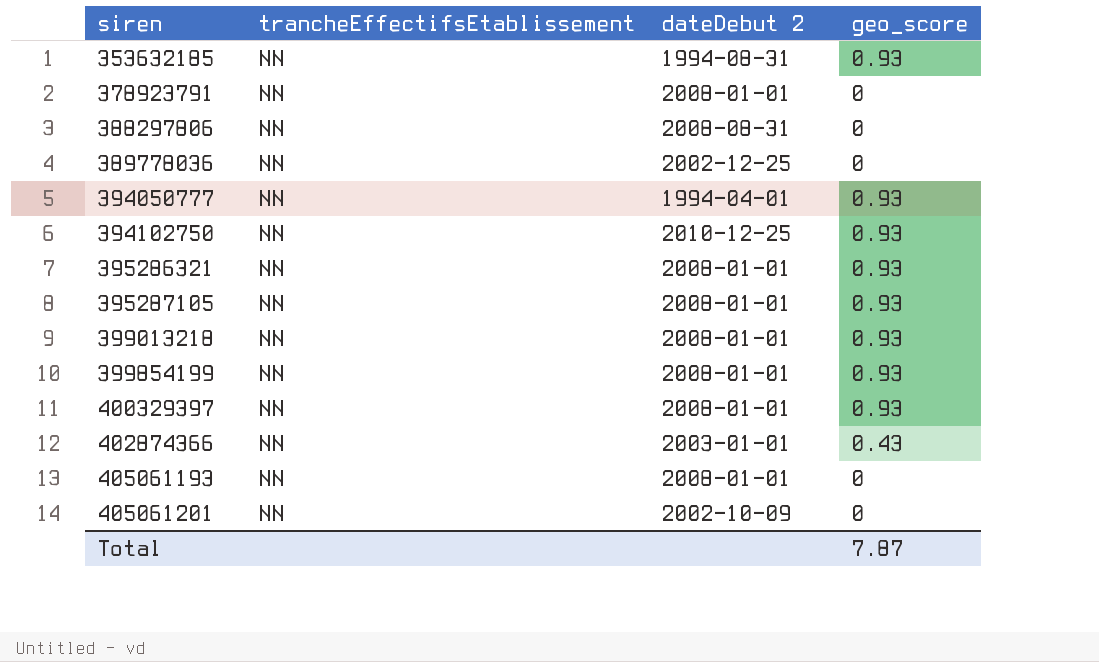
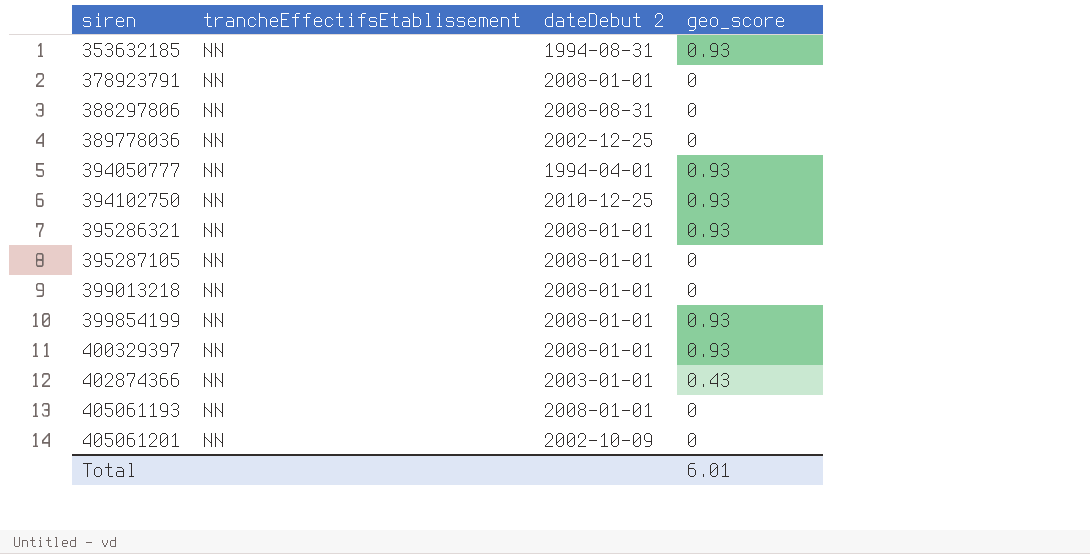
395287105 | geo_score: 0.93 -> 0
399013218 | geo_score: 0.93 -> 0
Total | geo_score: 7.87 -> 6.01

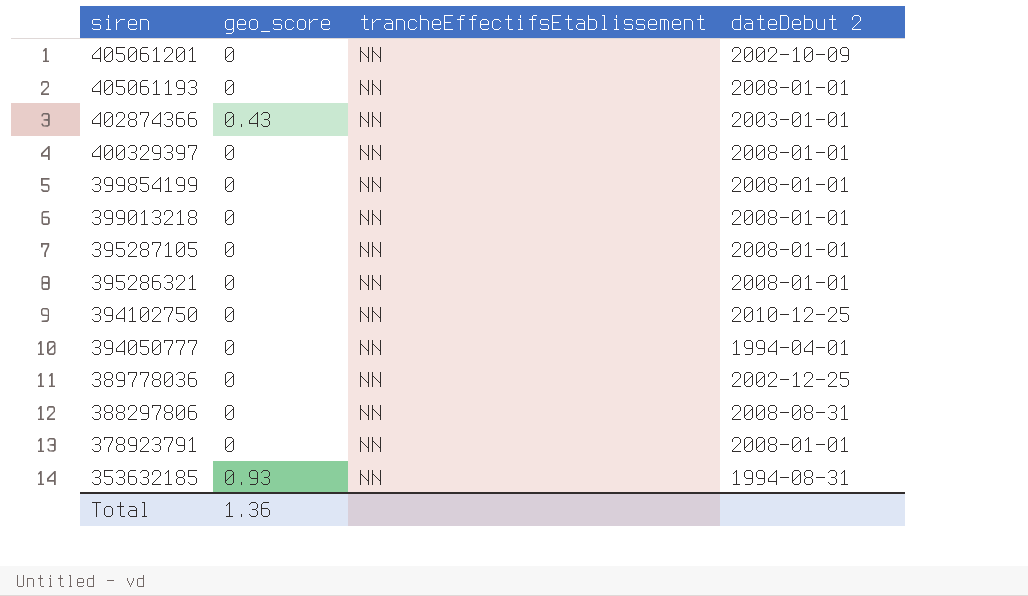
row order: siren ascending -> siren descending
column geo_score | position: 4 -> 2
400329397 | geo_score: 0.93 -> 0
399854199 | geo_score: 0.93 -> 0
395286321 | geo_score: 0.93 -> 0
394102750 | geo_score: 0.93 -> 0
394050777 | geo_score: 0.93 -> 0
Total | geo_score: 6.01 -> 1.36

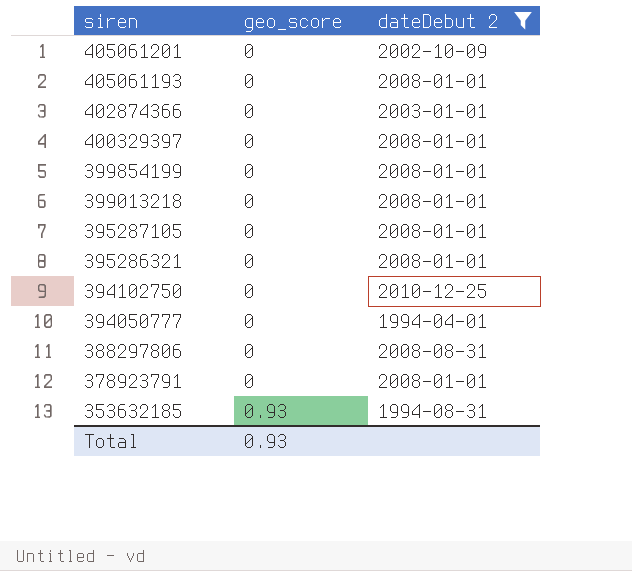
filter: none -> dateDebut 2 != 2002-12-25
column trancheEffectifsEtablissement | position: 3 -> none
402874366 | geo_score: 0.43 -> 0
Total | geo_score: 1.36 -> 0.93

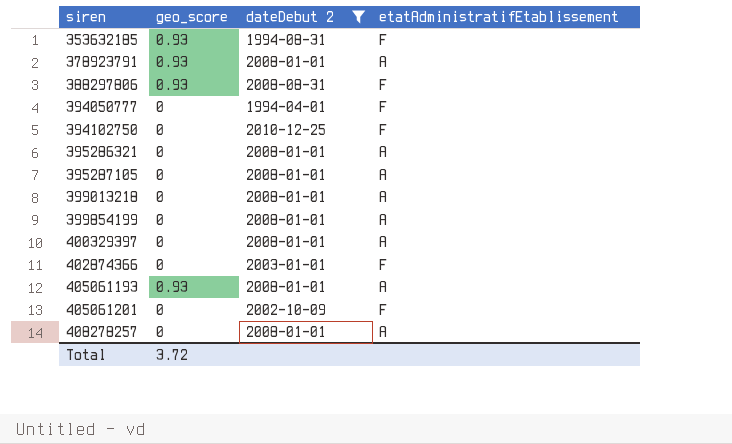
row order: siren descending -> siren ascending
column etatAdministratifEtablissement | position: none -> 4
378923791 | geo_score: 0 -> 0.93
388297806 | geo_score: 0 -> 0.93
405061193 | geo_score: 0 -> 0.93
row 408278257: none -> 0 | 2008-01-01 | A
Total | geo_score: 0.93 -> 3.72

